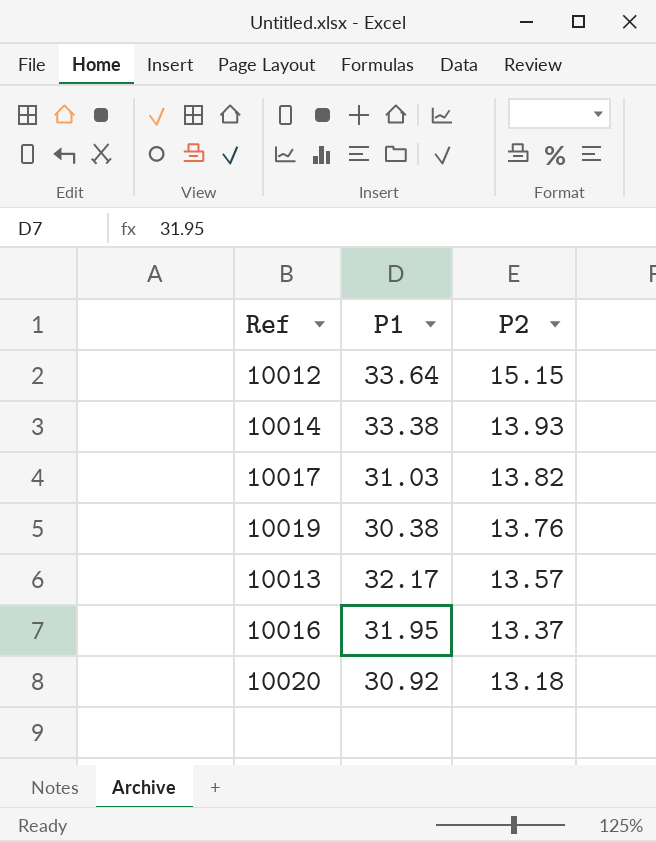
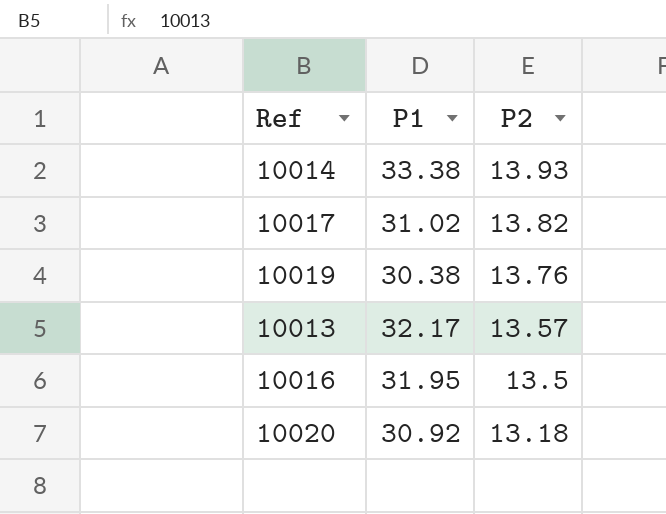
row 10012: 33.64 | 15.15 -> none
10017 | P1: 31.03 -> 31.02
10016 | P2: 13.37 -> 13.5

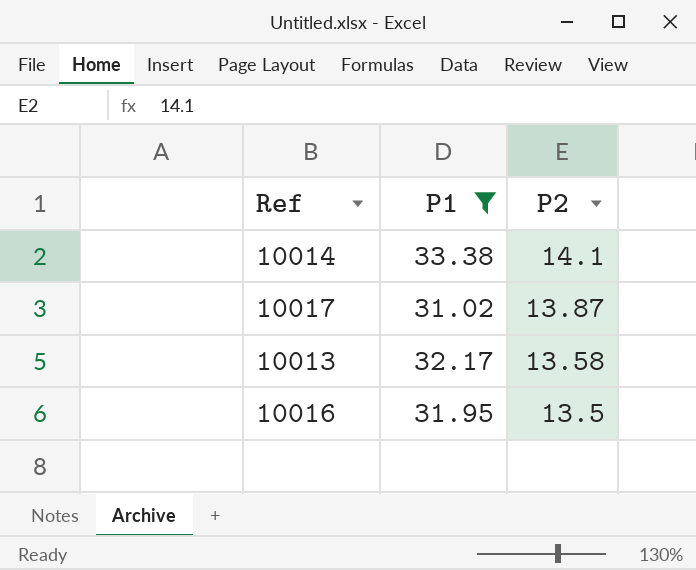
filter: none -> P1 >= 31.02
10014 | P2: 13.93 -> 14.1
10017 | P2: 13.82 -> 13.87
10013 | P2: 13.57 -> 13.58

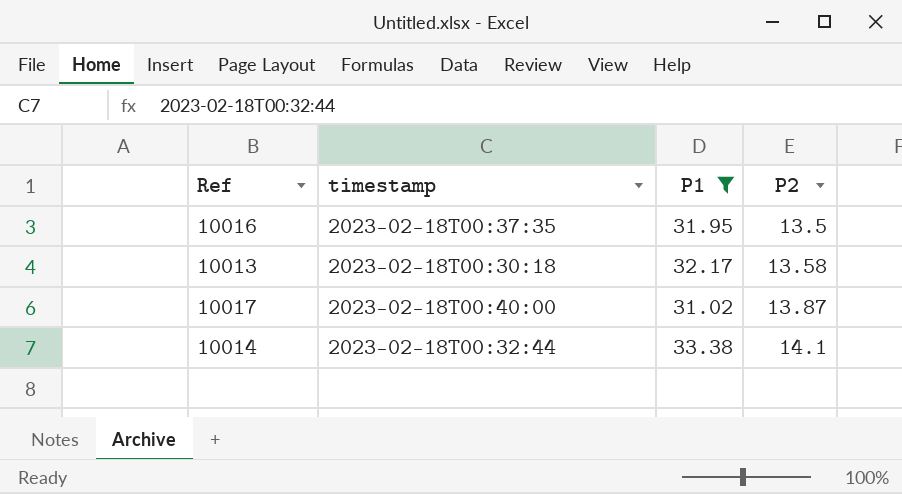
row order: P2 descending -> P2 ascending
column timestamp | position: none -> 2

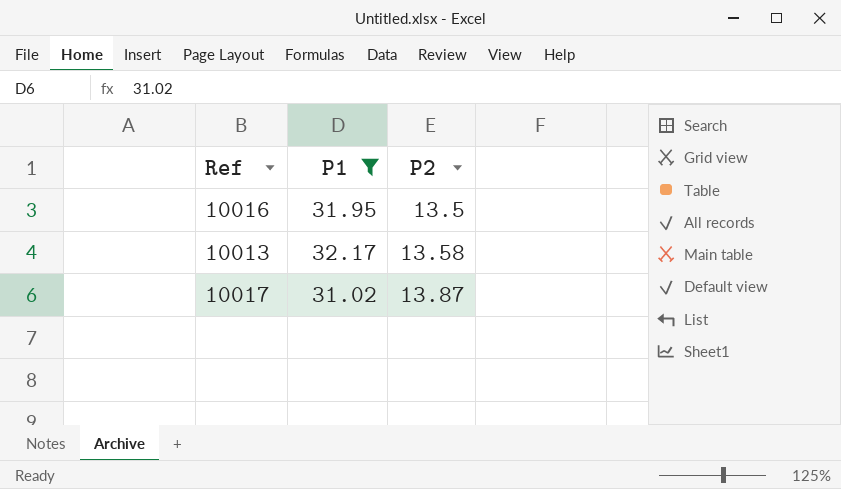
column timestamp | position: 2 -> none
row 10014: 2023-02-18T00:32:44 | 33.38 | 14.1 -> none

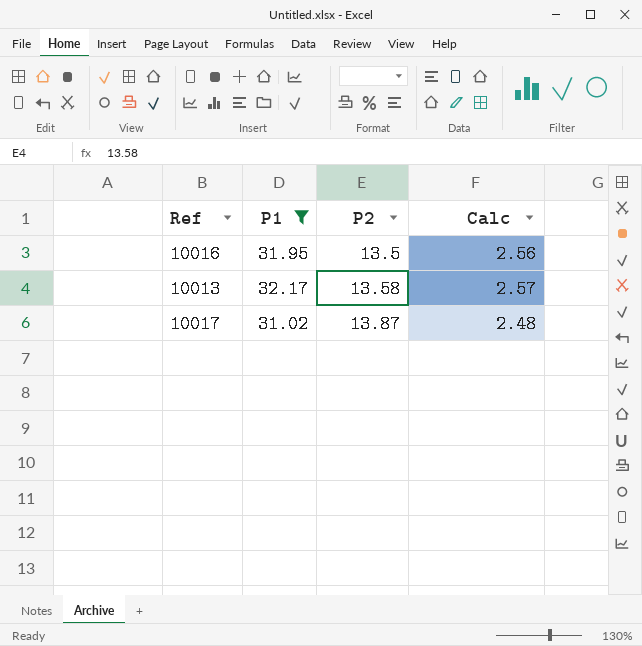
column Calc | formula: none -> [P1] * 0.08

